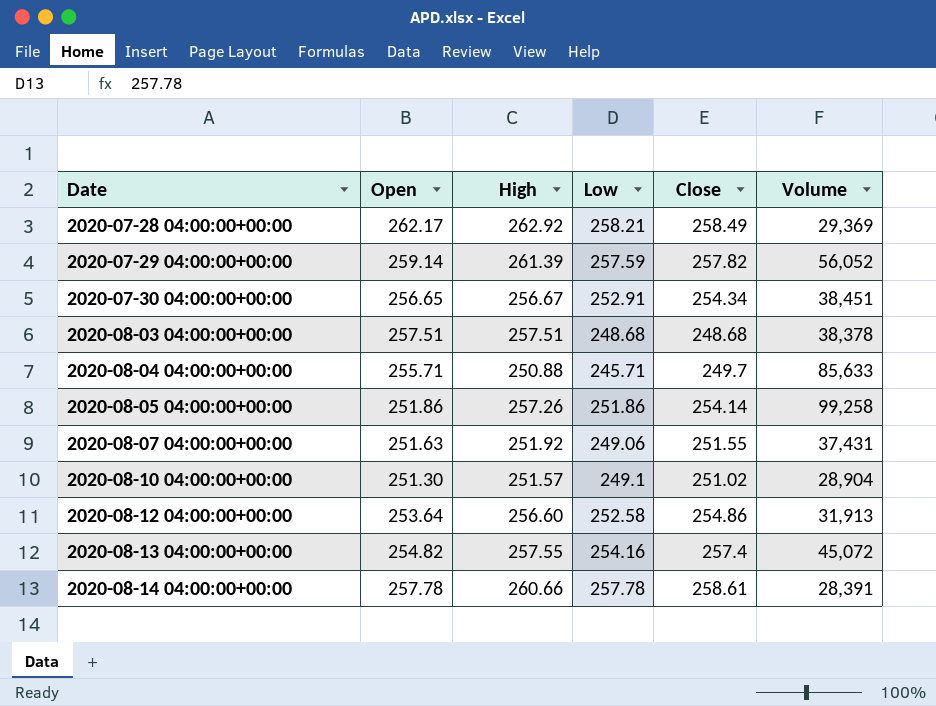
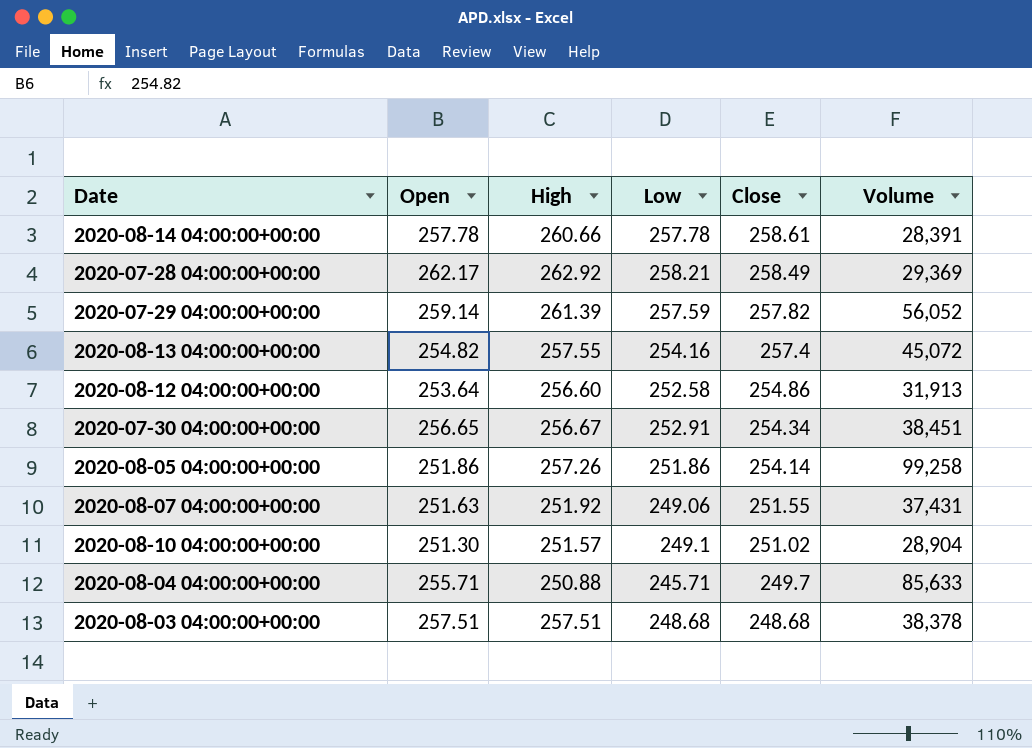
row order: Date ascending -> Close descending

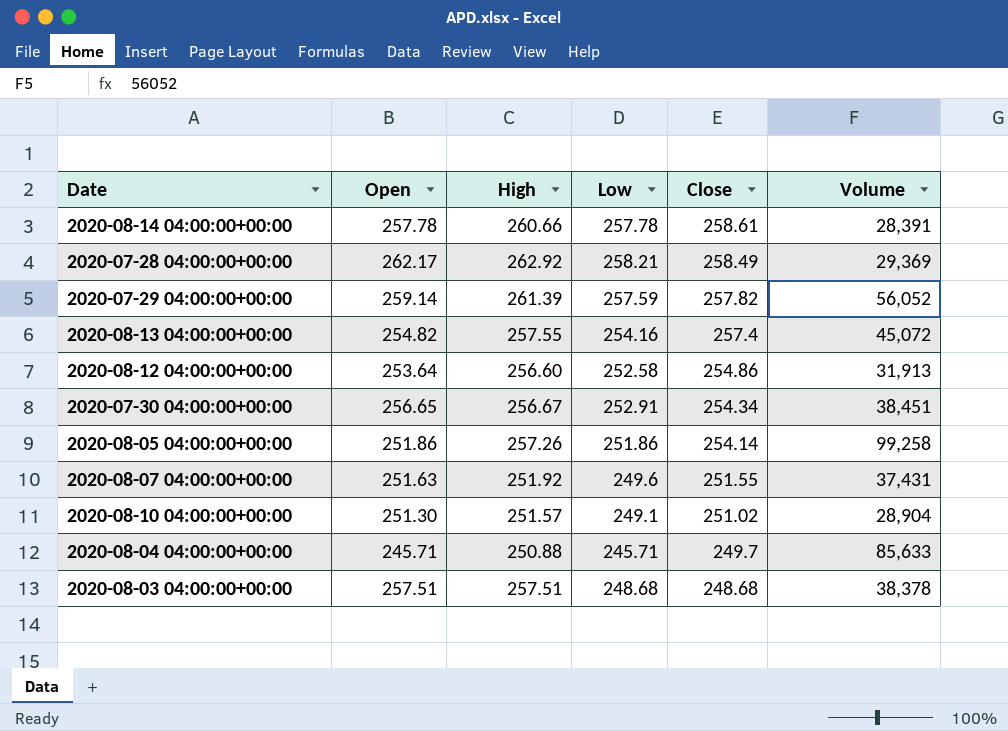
2020-08-07 04:00:00+00:00 | Low: 249.06 -> 249.6
2020-08-04 04:00:00+00:00 | Open: 255.71 -> 245.71

